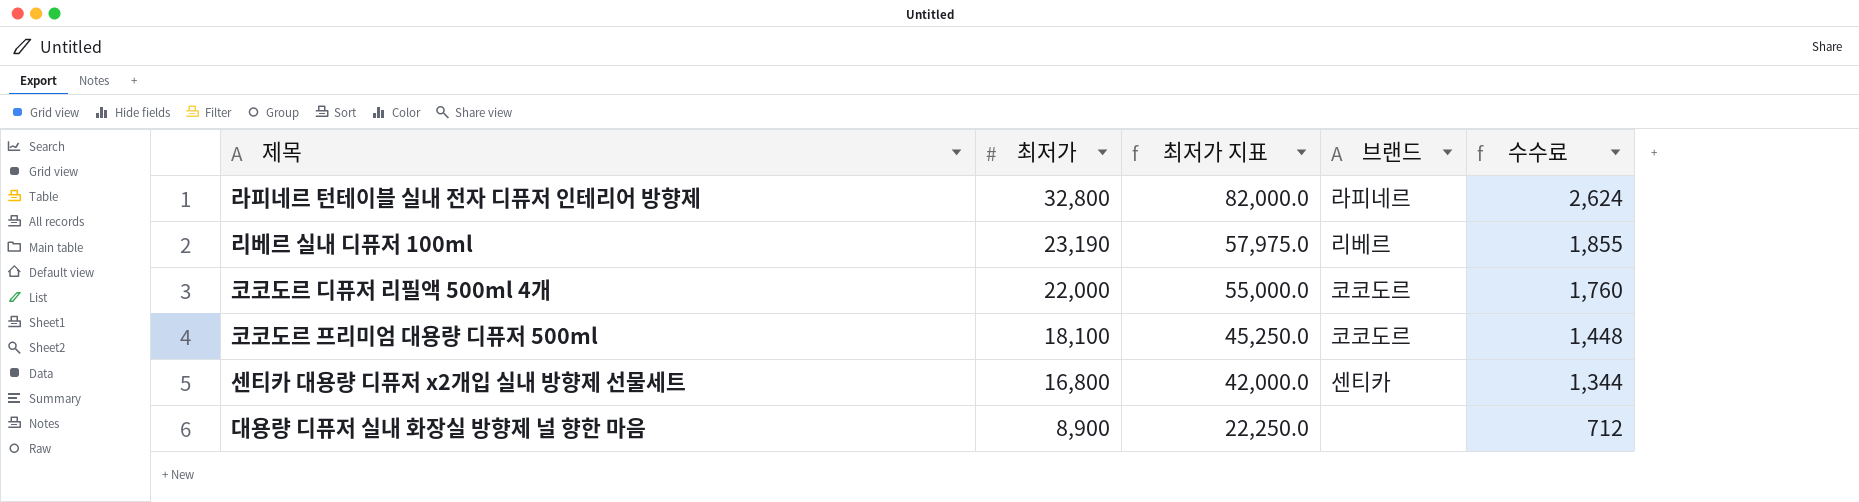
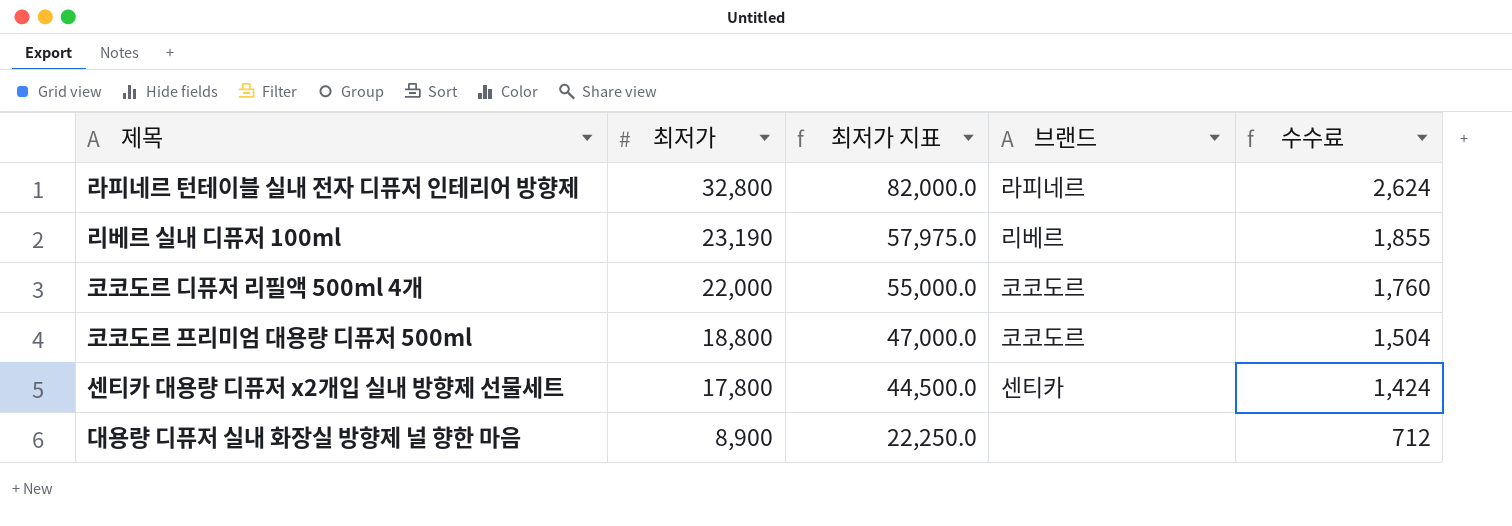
코코도르 프리미엄 대용량 디퓨저 500ml | 최저가: 18,100 -> 18,800
코코도르 프리미엄 대용량 디퓨저 500ml | 최저가 지표: 45,250.0 -> 47,000.0
코코도르 프리미엄 대용량 디퓨저 500ml | 수수료: 1,448 -> 1,504
센티카 대용량 디퓨저 x2개입 실내 방향제 선물세트 | 최저가: 16,800 -> 17,800
센티카 대용량 디퓨저 x2개입 실내 방향제 선물세트 | 최저가 지표: 42,000.0 -> 44,500.0
센티카 대용량 디퓨저 x2개입 실내 방향제 선물세트 | 수수료: 1,344 -> 1,424

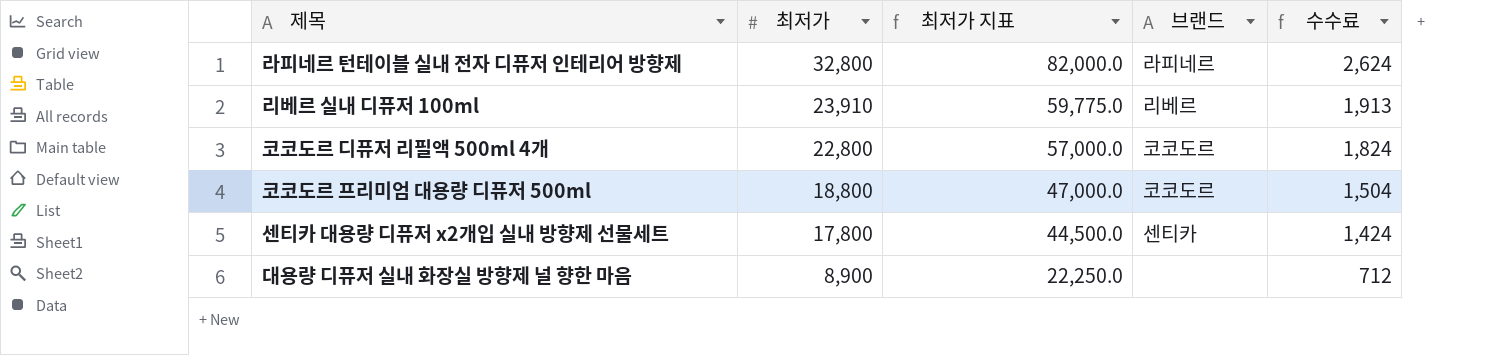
리베르 실내 디퓨저 100ml | 최저가: 23,190 -> 23,910
리베르 실내 디퓨저 100ml | 최저가 지표: 57,975.0 -> 59,775.0
리베르 실내 디퓨저 100ml | 수수료: 1,855 -> 1,913
코코도르 디퓨저 리필액 500ml 4개 | 최저가: 22,000 -> 22,800
코코도르 디퓨저 리필액 500ml 4개 | 최저가 지표: 55,000.0 -> 57,000.0
코코도르 디퓨저 리필액 500ml 4개 | 수수료: 1,760 -> 1,824

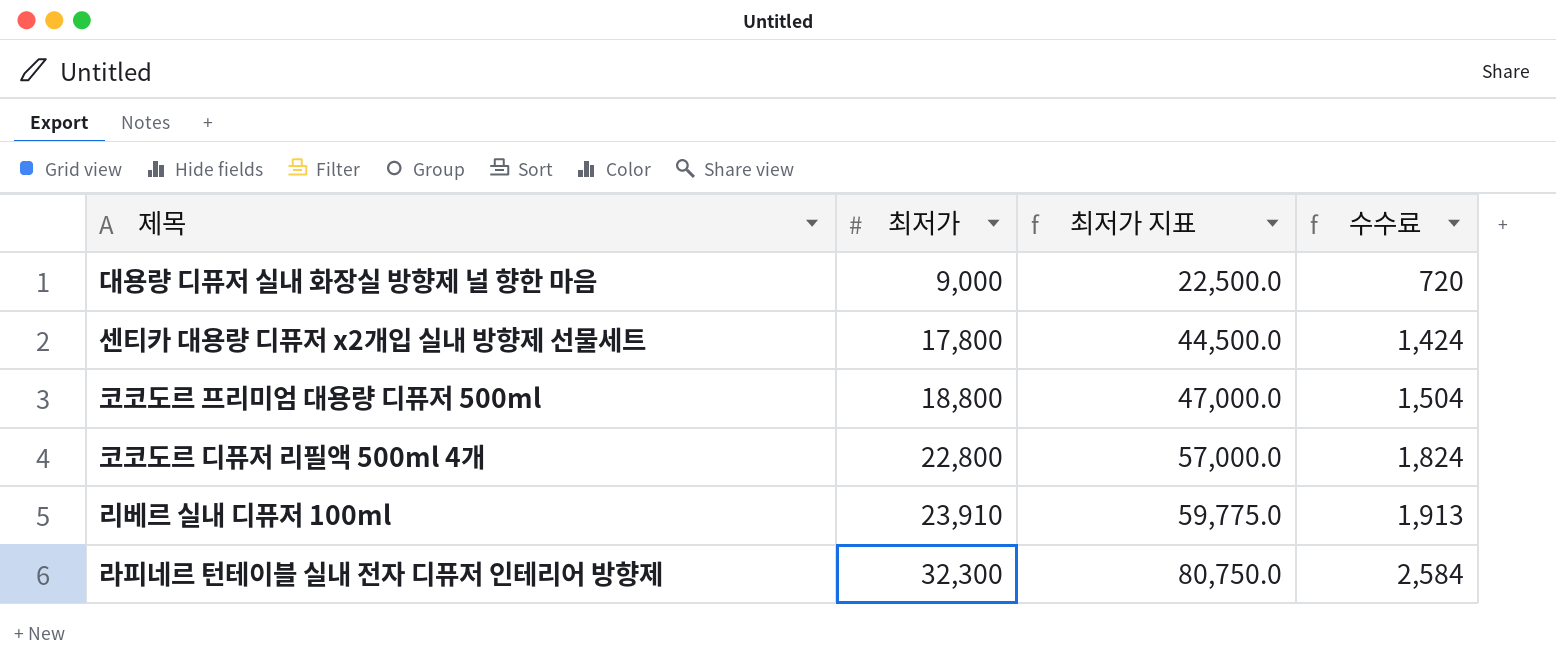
row order: 최저가 descending -> 최저가 ascending
column 브랜드 | position: 4 -> none
대용량 디퓨저 실내 화장실 방향제 널 향한 마음 | 최저가: 8,900 -> 9,000
대용량 디퓨저 실내 화장실 방향제 널 향한 마음 | 최저가 지표: 22,250.0 -> 22,500.0
대용량 디퓨저 실내 화장실 방향제 널 향한 마음 | 수수료: 712 -> 720
라피네르 턴테이블 실내 전자 디퓨저 인테리어 방향제 | 최저가: 32,800 -> 32,300
라피네르 턴테이블 실내 전자 디퓨저 인테리어 방향제 | 최저가 지표: 82,000.0 -> 80,750.0
라피네르 턴테이블 실내 전자 디퓨저 인테리어 방향제 | 수수료: 2,624 -> 2,584

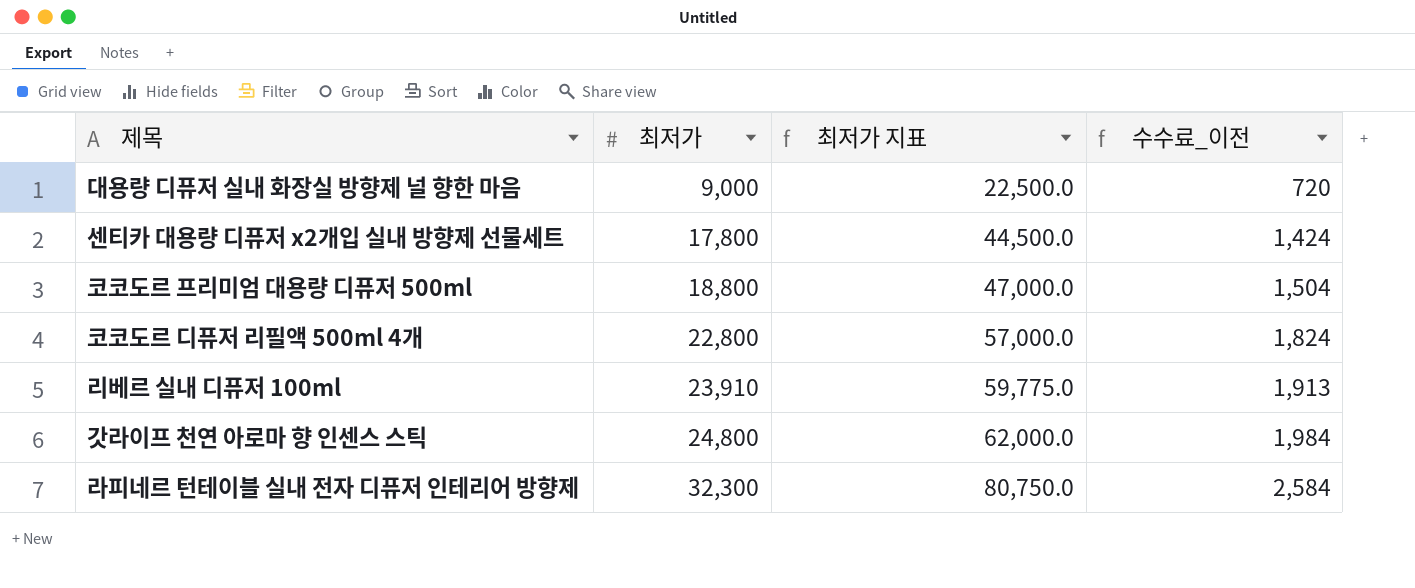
column name: 수수료 -> 수수료_이전
row 갓라이프 천연 아로마 향 인센스 스틱: none -> 24,800 | 62,000.0 | 1,984

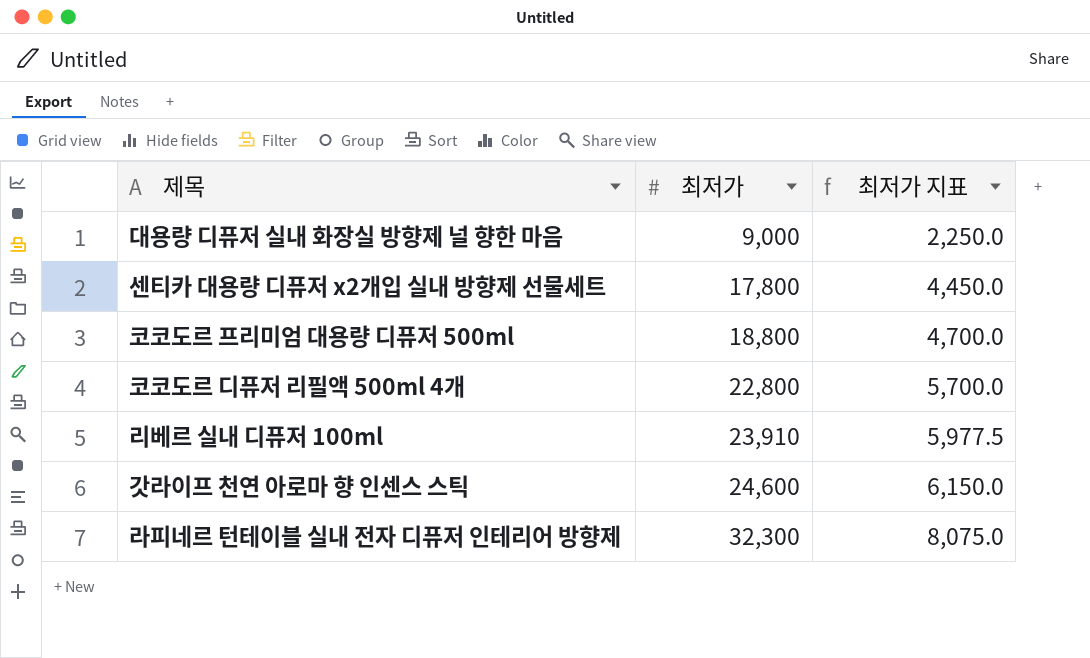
column 수수료_이전 | formula: [최저가] * 0.08 -> none
column 최저가 지표 | formula: [최저가] * 2.5 -> [최저가] * 0.25
갓라이프 천연 아로마 향 인센스 스틱 | 최저가: 24,800 -> 24,600

